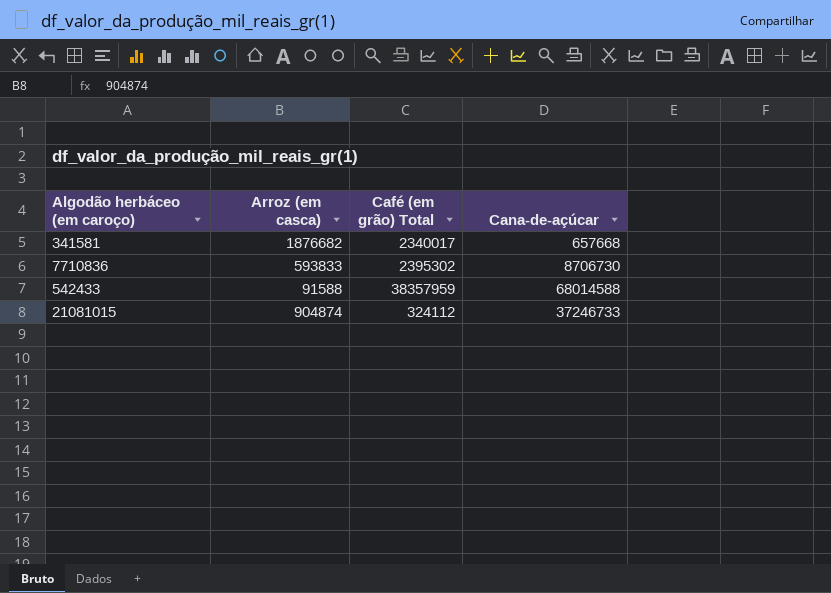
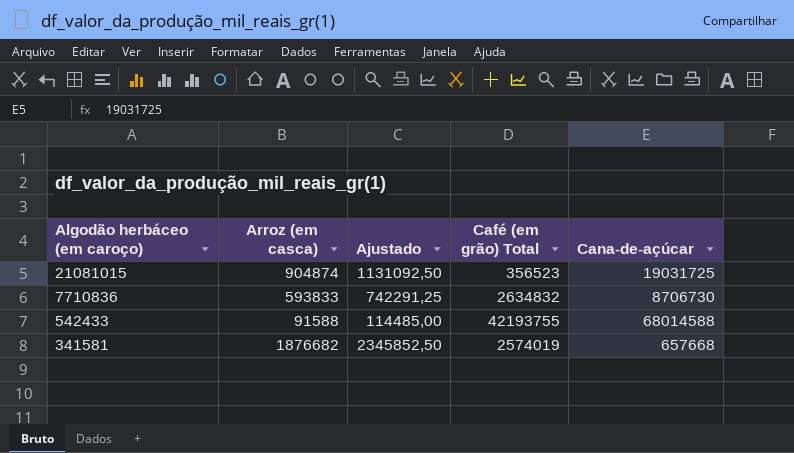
row order: none -> Algodão herbáceo (em caroço) descending
column Ajustado | formula: none -> [Arroz (em casca)] * 1,25
21081015 | Café (em grão) Total: 324112 -> 356523
21081015 | Cana-de-açúcar: 37246733 -> 19031725
7710836 | Café (em grão) Total: 2395302 -> 2634832
542433 | Café (em grão) Total: 38357959 -> 42193755
341581 | Café (em grão) Total: 2340017 -> 2574019

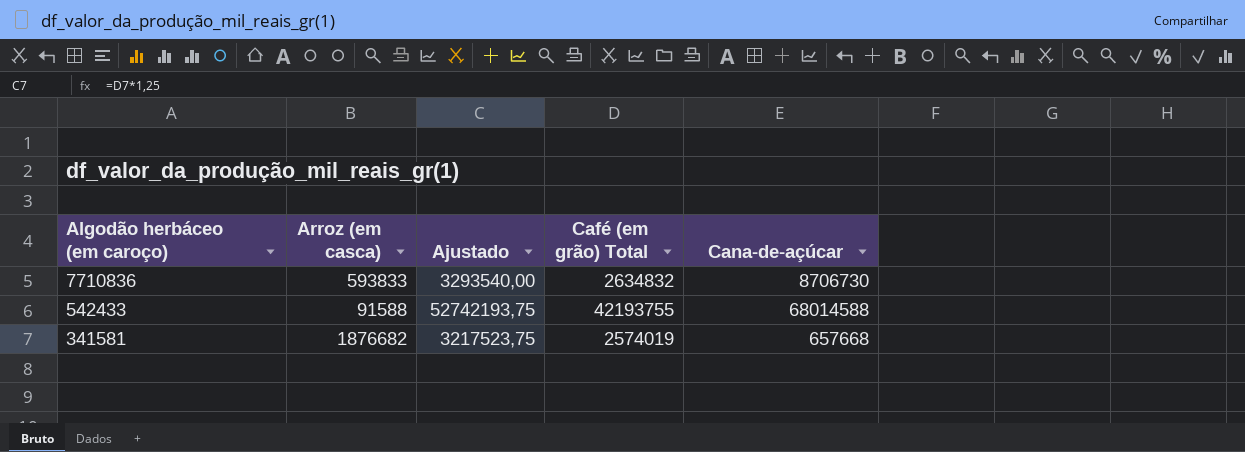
column Ajustado | formula: [Arroz (em casca)] * 1,25 -> [Café (em grão) Total] * 1,25
row 21081015: 904874 | 1131092,50 | 356523 | 19031725 -> none

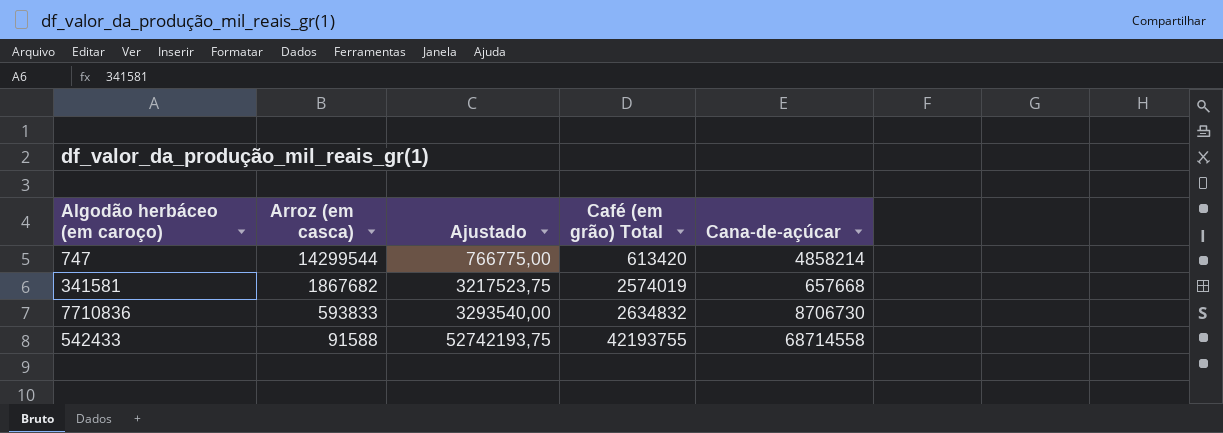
row order: Algodão herbáceo (em caroço) descending -> Arroz (em casca) descending
row 747: none -> 14299544 | 766775,00 | 613420 | 4858214
341581 | Arroz (em casca): 1876682 -> 1867682
542433 | Cana-de-açúcar: 68014588 -> 68714558

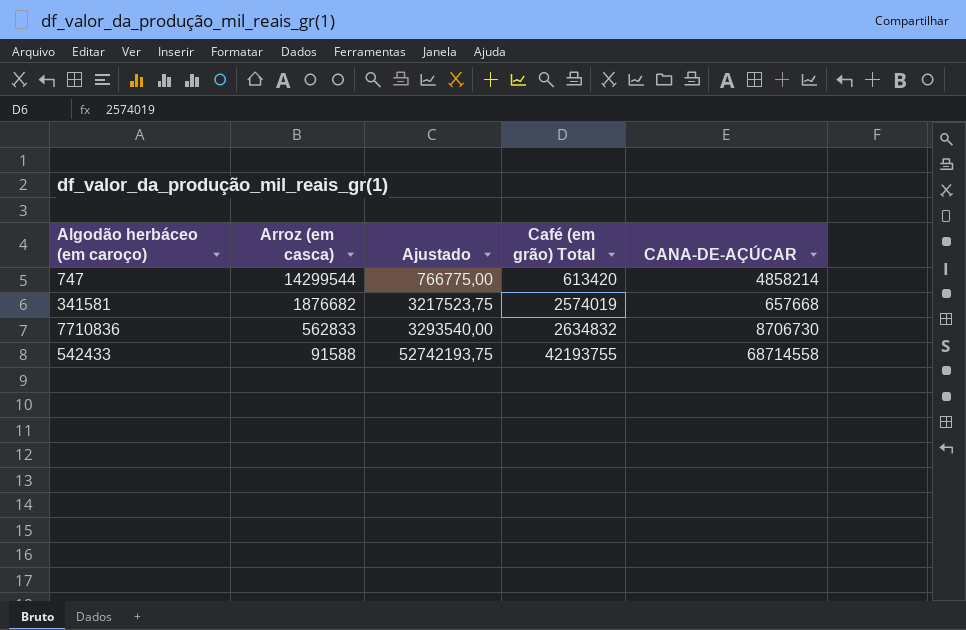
column name: Cana-de-açúcar -> CANA-DE-AÇÚCAR
341581 | Arroz (em casca): 1867682 -> 1876682
7710836 | Arroz (em casca): 593833 -> 562833

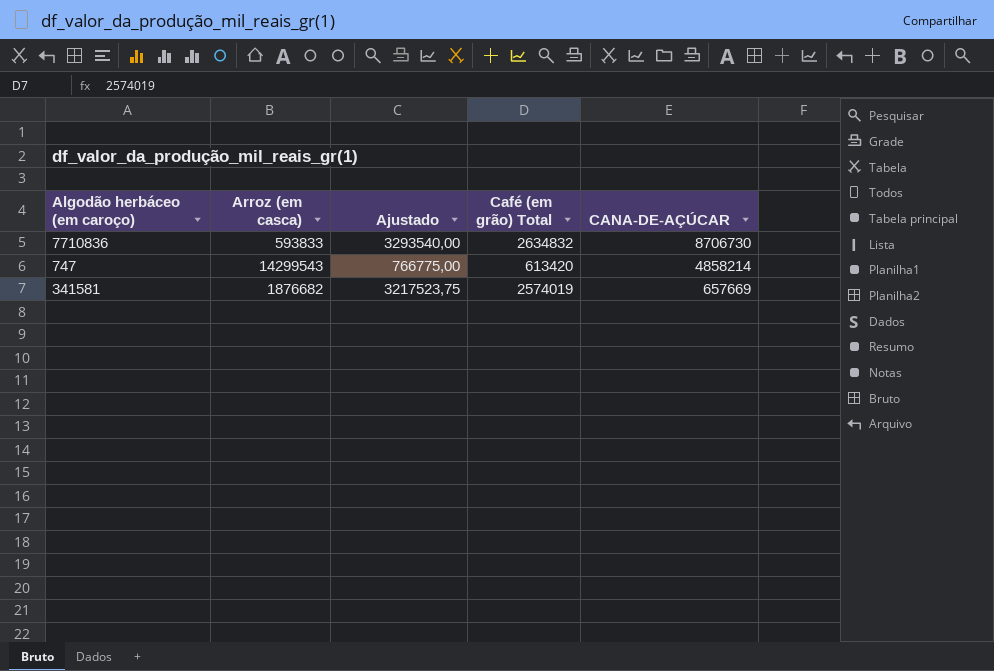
row order: Arroz (em casca) descending -> CANA-DE-AÇÚCAR descending
row 542433: 91588 | 52742193,75 | 42193755 | 68714558 -> none
7710836 | Arroz (em casca): 562833 -> 593833
747 | Arroz (em casca): 14299544 -> 14299543
341581 | CANA-DE-AÇÚCAR: 657668 -> 657669

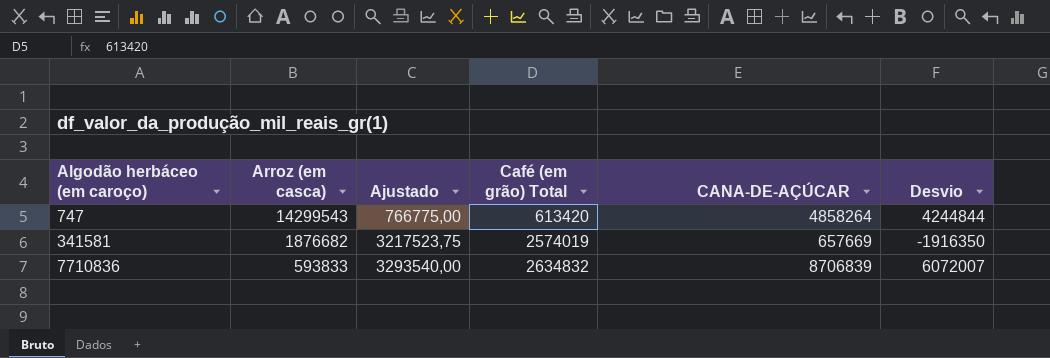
row order: CANA-DE-AÇÚCAR descending -> Algodão herbáceo (em caroço) ascending
column Desvio | formula: none -> [CANA-DE-AÇÚCAR] - [Café (em grão) Total]
747 | CANA-DE-AÇÚCAR: 4858214 -> 4858264
7710836 | CANA-DE-AÇÚCAR: 8706730 -> 8706839

